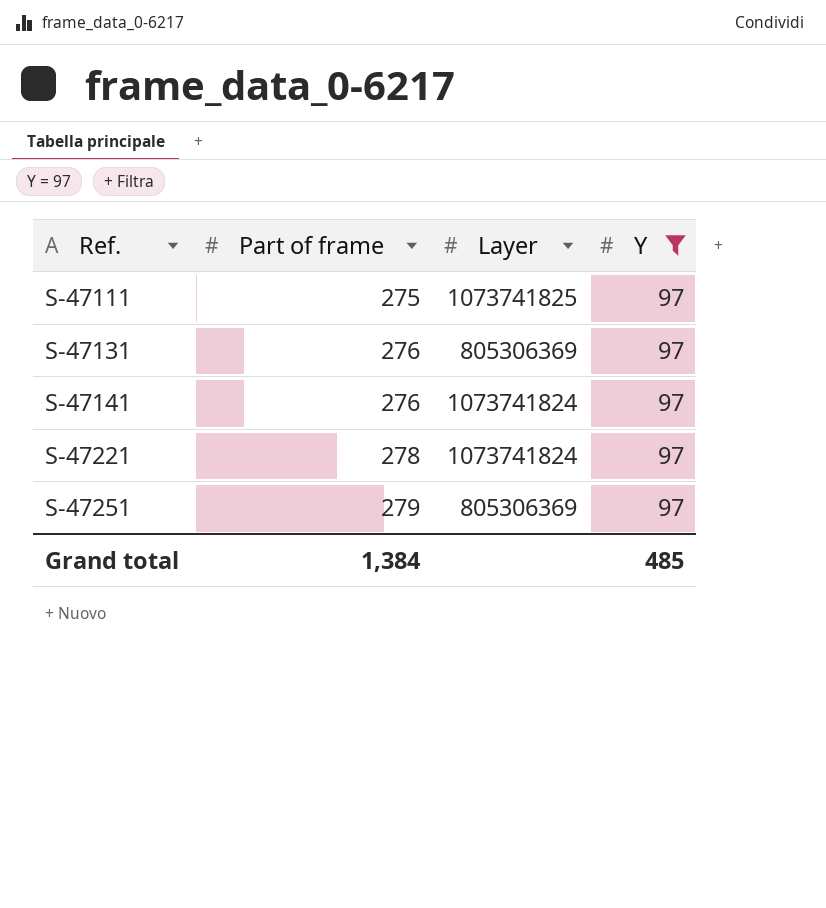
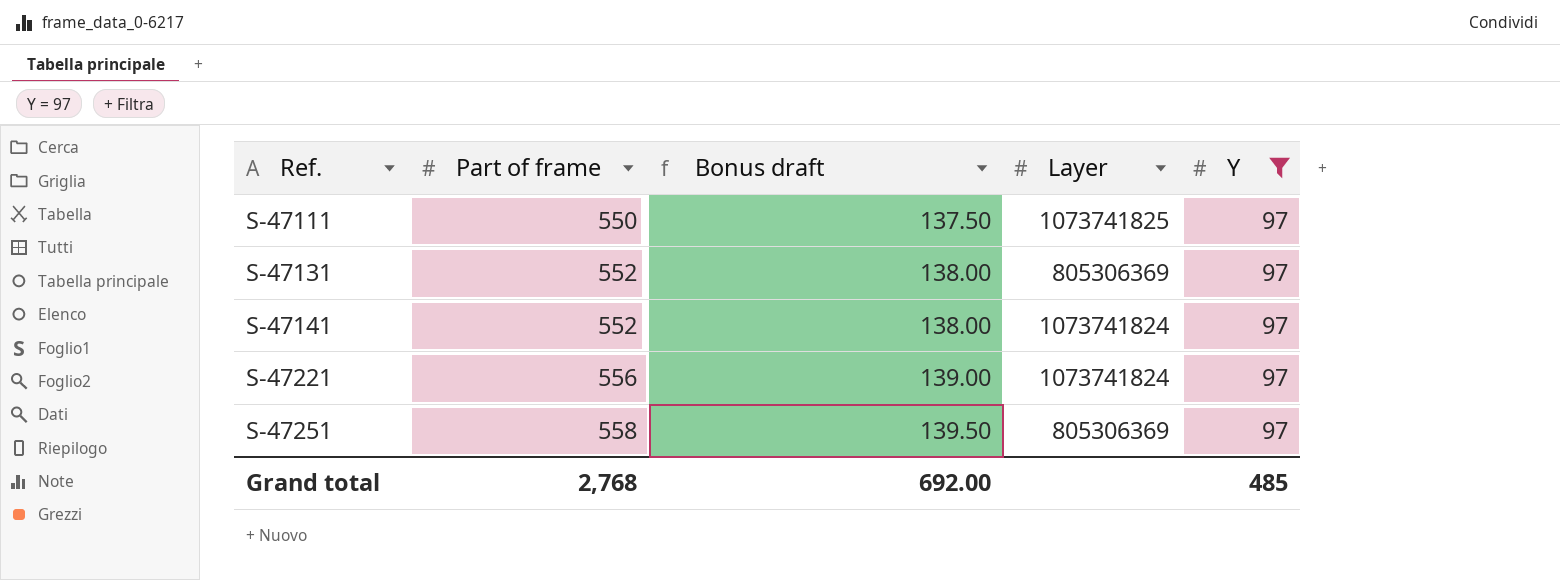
column Bonus draft | formula: none -> [Part of frame] * 0.25
S-47111 | Part of frame: 275 -> 550
S-47131 | Part of frame: 276 -> 552
S-47141 | Part of frame: 276 -> 552
S-47221 | Part of frame: 278 -> 556
S-47251 | Part of frame: 279 -> 558
Grand total | Part of frame: 1,384 -> 2,768

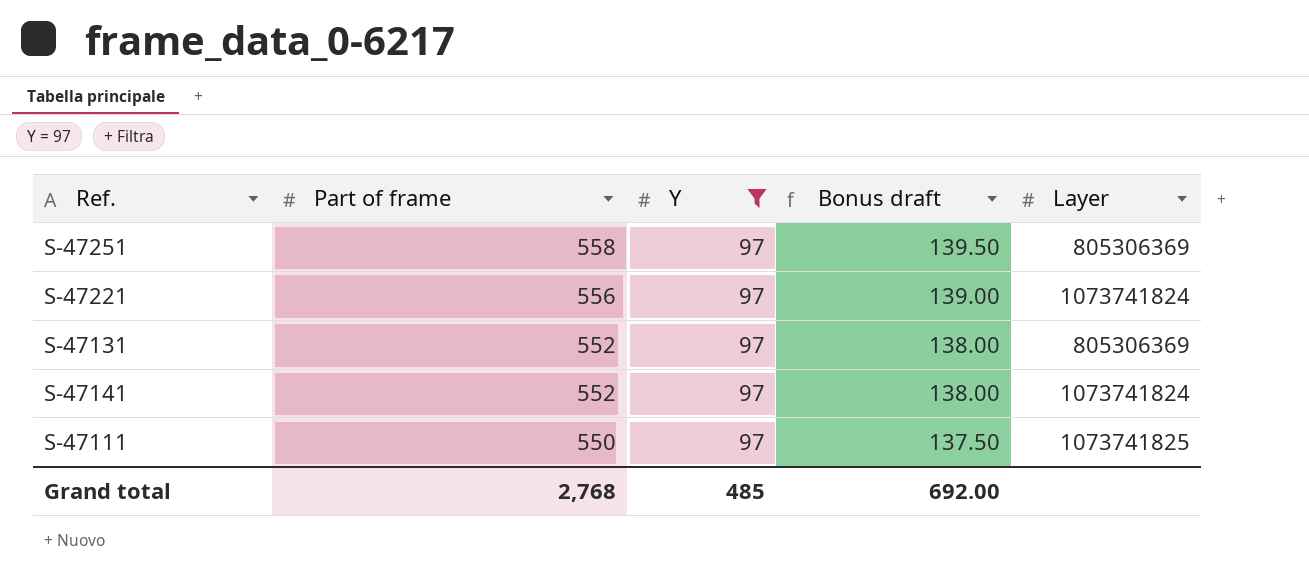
row order: Ref. ascending -> Part of frame descending
column Y | position: 5 -> 3

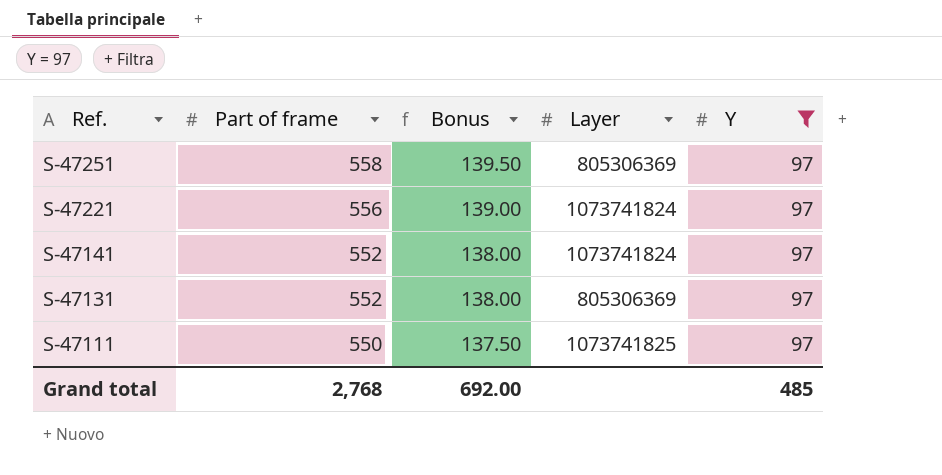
row order: Part of frame descending -> Ref. descending
column name: Bonus draft -> Bonus
column Y | position: 3 -> 5

